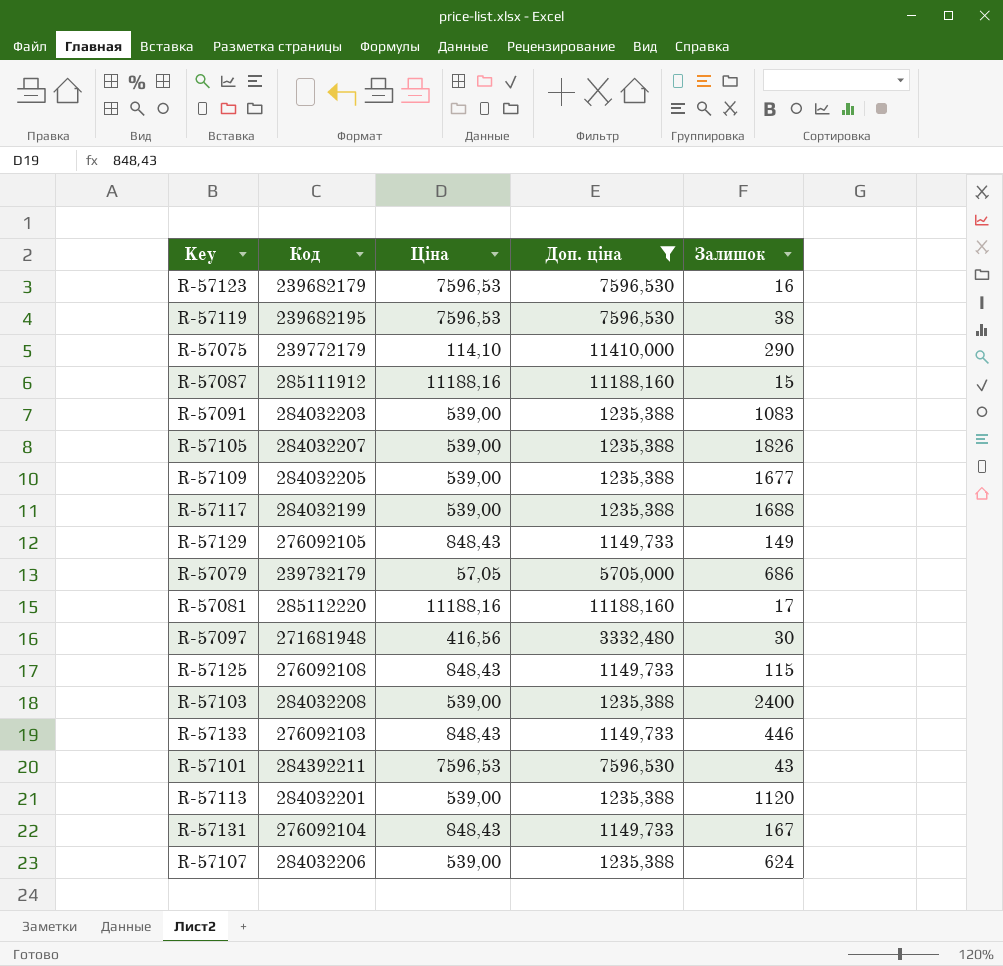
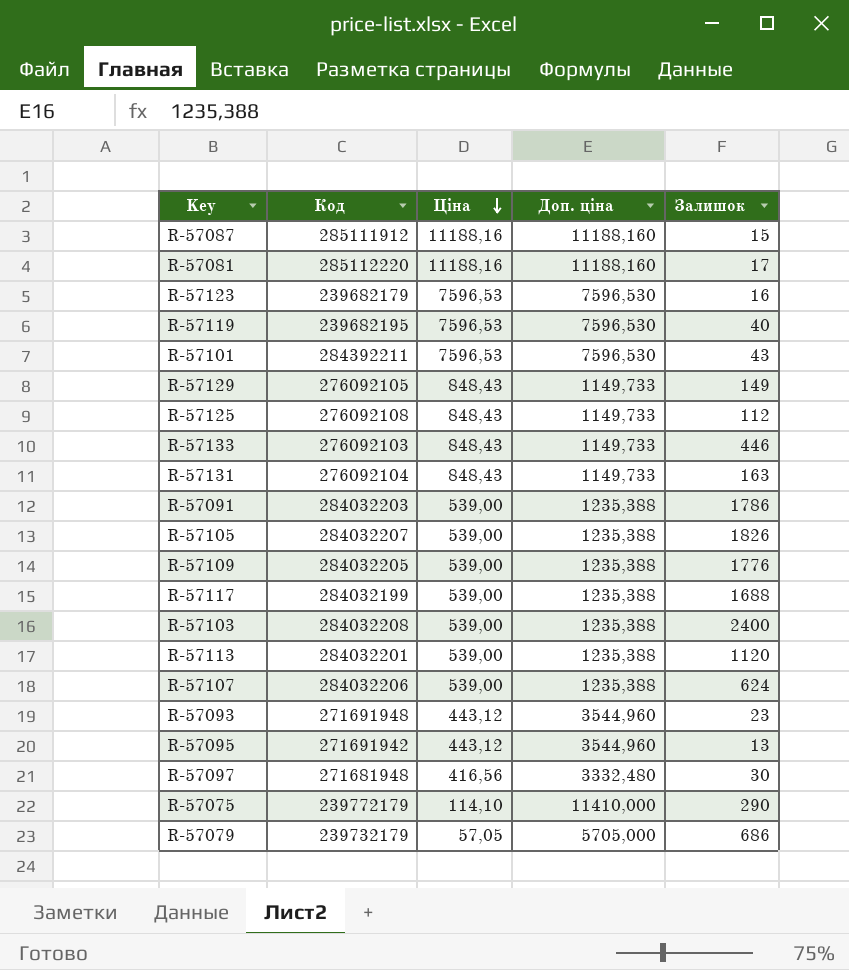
filter: Доп. ціна != 3544,960 -> none
row order: none -> Ціна descending
R-57119 | Залишок: 38 -> 40
R-57125 | Залишок: 115 -> 112
R-57131 | Залишок: 167 -> 163
R-57091 | Залишок: 1083 -> 1786
R-57109 | Залишок: 1677 -> 1776

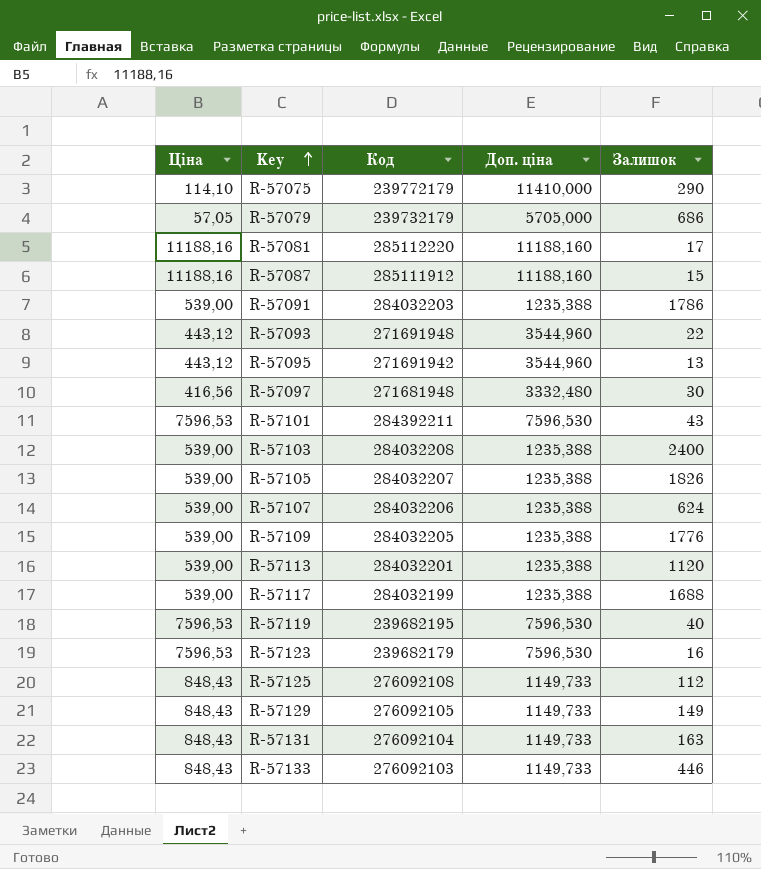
row order: Ціна descending -> Key ascending
column Ціна | position: 3 -> 1
R-57093 | Залишок: 23 -> 22

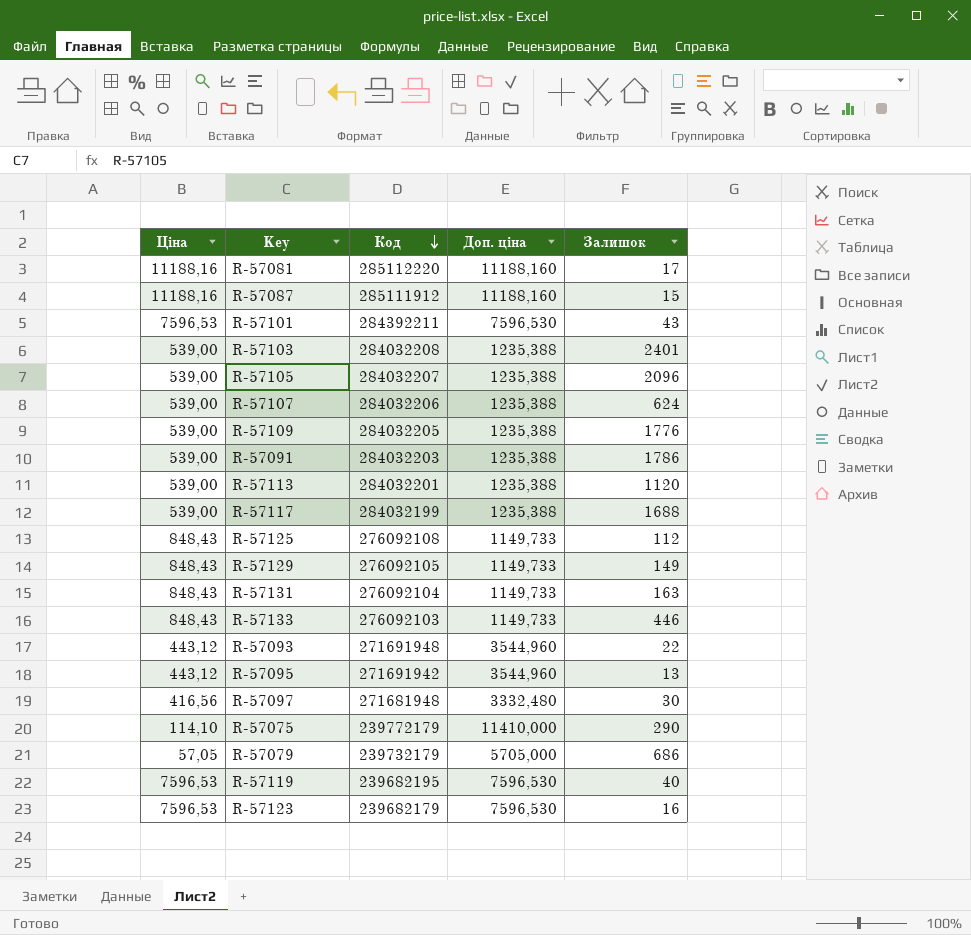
row order: Key ascending -> Код descending
R-57103 | Залишок: 2400 -> 2401
R-57105 | Залишок: 1826 -> 2096

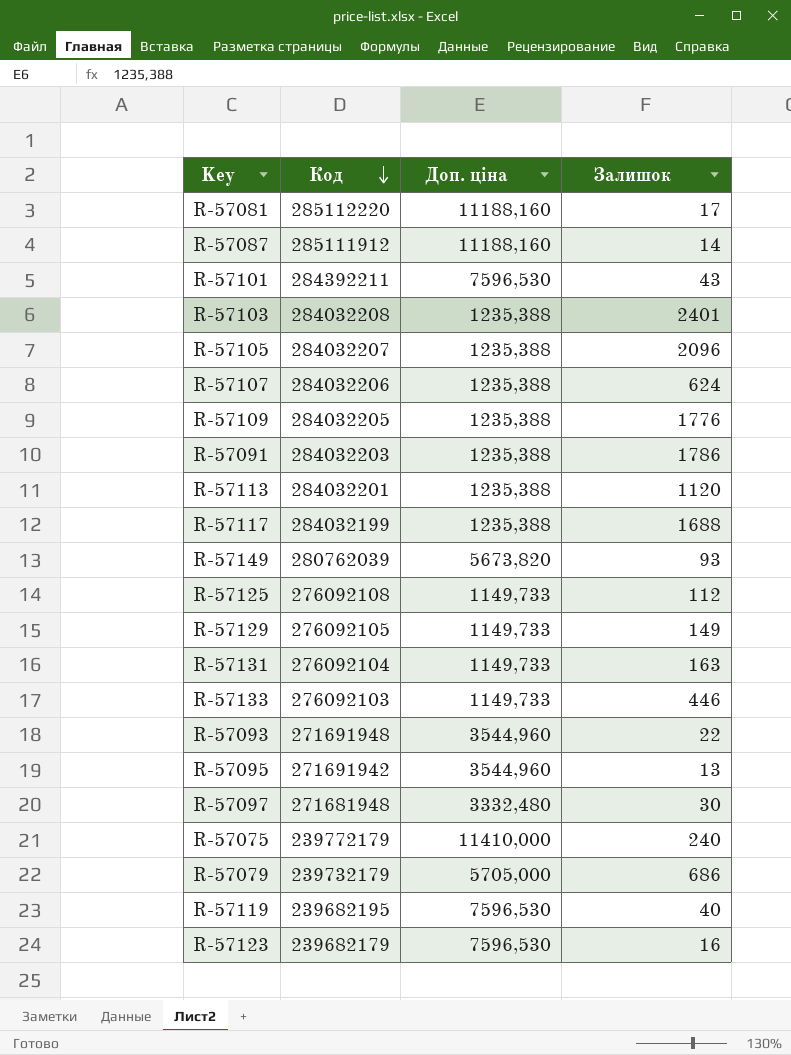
column Ціна | position: 1 -> none
R-57087 | Залишок: 15 -> 14
row R-57149: none -> 280762039 | 5673,820 | 93
R-57075 | Залишок: 290 -> 240

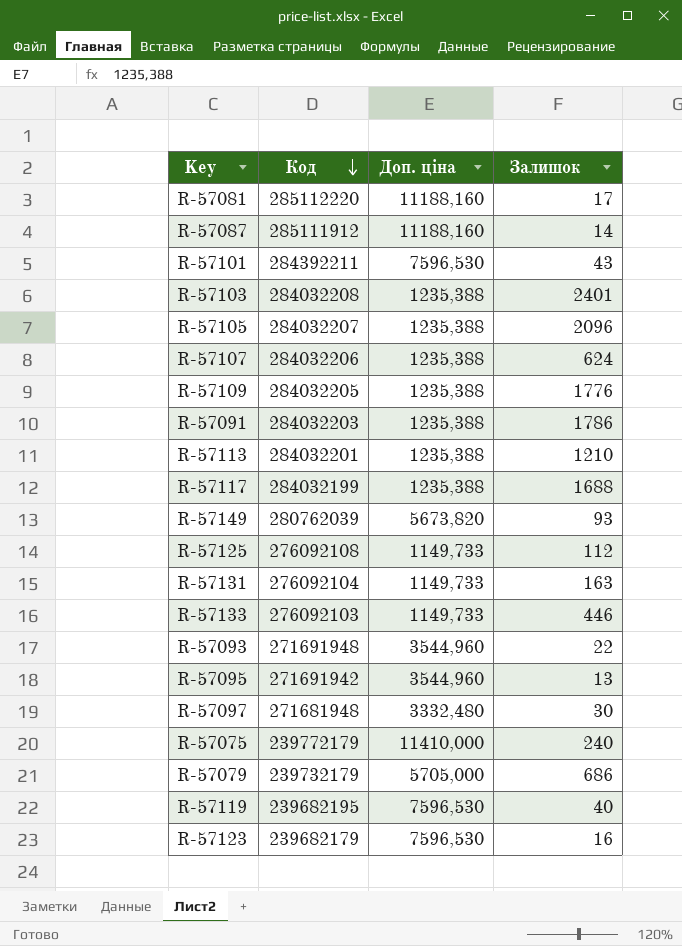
row R-57129: 276092105 | 1149,733 | 149 -> none
R-57113 | Залишок: 1120 -> 1210

